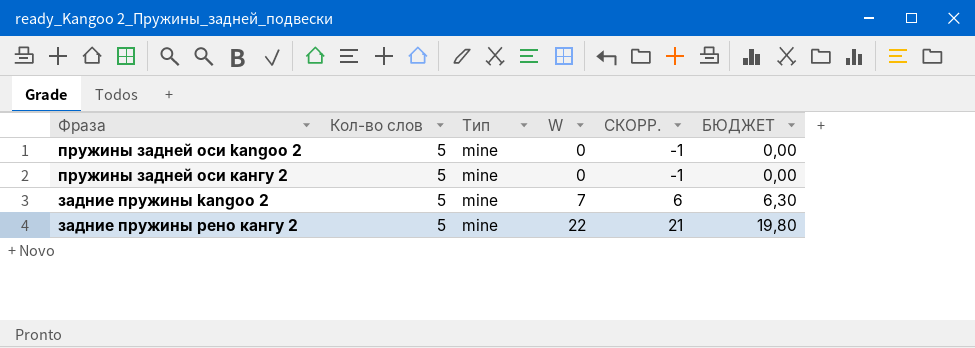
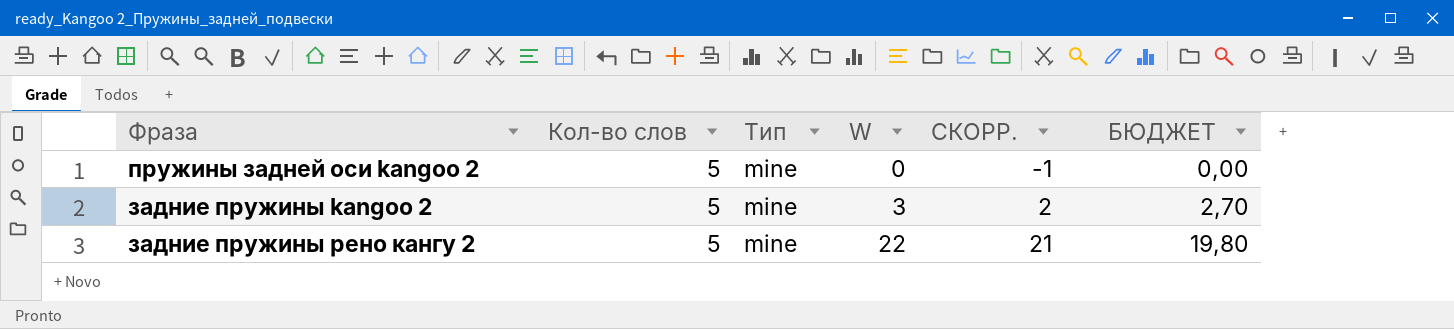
row пружины задней оси кангу 2: 5 | mine | 0 | -1 | 0,00 -> none
задние пружины kangoo 2 | W: 7 -> 3
задние пружины kangoo 2 | СКОРР.: 6 -> 2
задние пружины kangoo 2 | БЮДЖЕТ: 6,30 -> 2,70

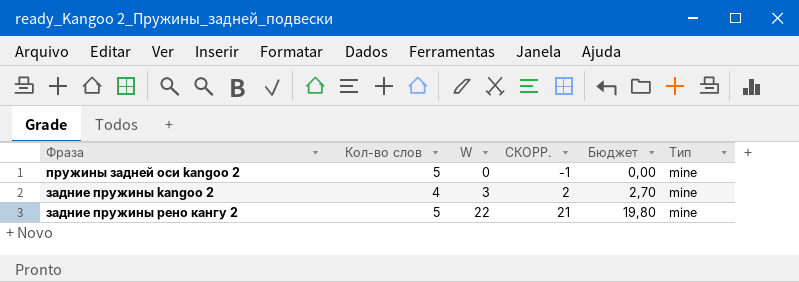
column name: БЮДЖЕТ -> Бюджет
column Тип | position: 3 -> 6
задние пружины kangoo 2 | Кол-во слов: 5 -> 4

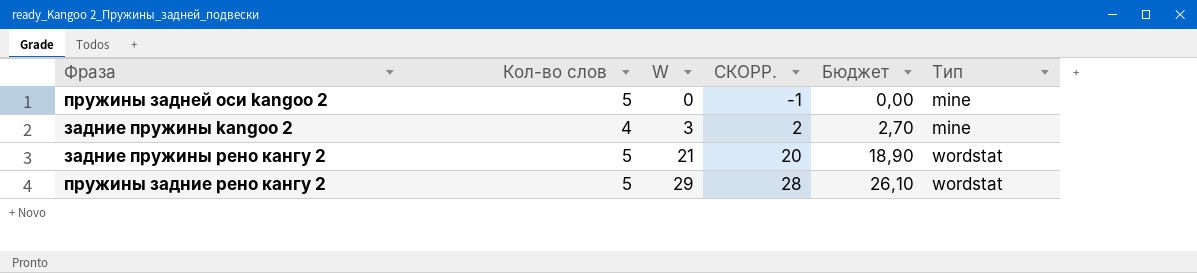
задние пружины рено кангу 2 | W: 22 -> 21
задние пружины рено кангу 2 | СКОРР.: 21 -> 20
задние пружины рено кангу 2 | Бюджет: 19,80 -> 18,90
задние пружины рено кангу 2 | Тип: mine -> wordstat
row пружины задние рено кангу 2: none -> 5 | 29 | 28 | 26,10 | wordstat

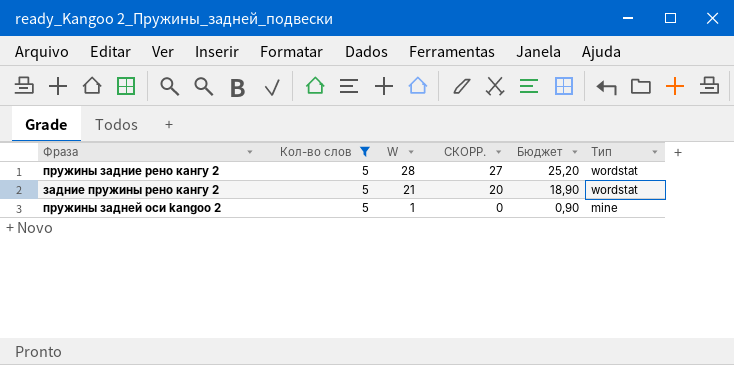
filter: none -> Кол-во слов = 5
row order: W ascending -> W descending
пружины задние рено кангу 2 | W: 29 -> 28
пружины задние рено кангу 2 | СКОРР.: 28 -> 27
пружины задние рено кангу 2 | Бюджет: 26,10 -> 25,20
пружины задней оси kangoo 2 | W: 0 -> 1
пружины задней оси kangoo 2 | СКОРР.: -1 -> 0
пружины задней оси kangoo 2 | Бюджет: 0,00 -> 0,90

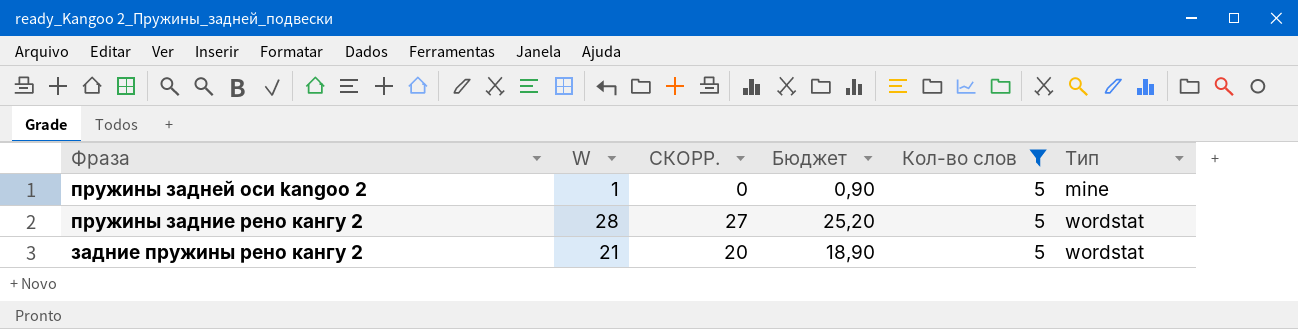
row order: W descending -> Тип ascending
column Кол-во слов | position: 2 -> 5

